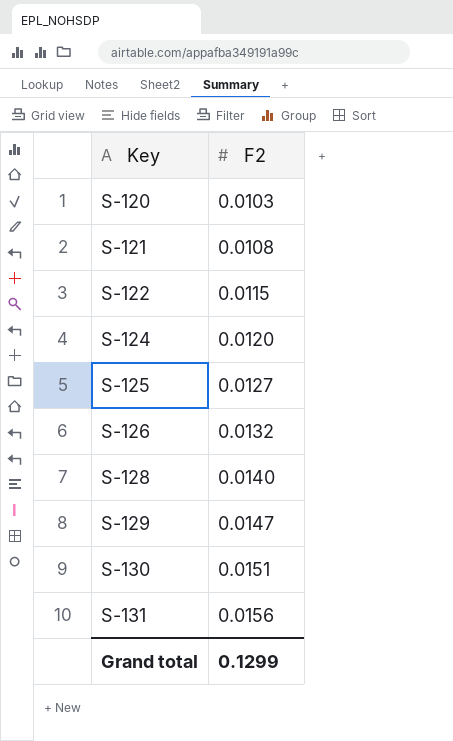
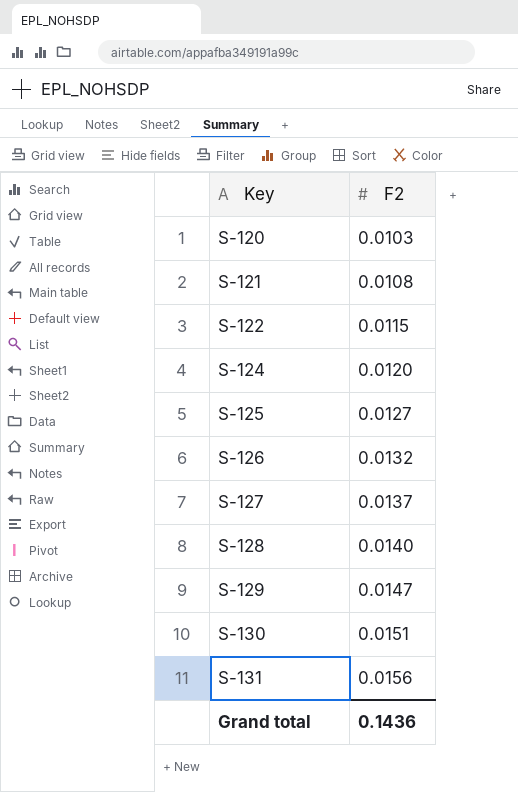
row S-127: none -> 0.0137
Grand total | F2: 0.1299 -> 0.1436

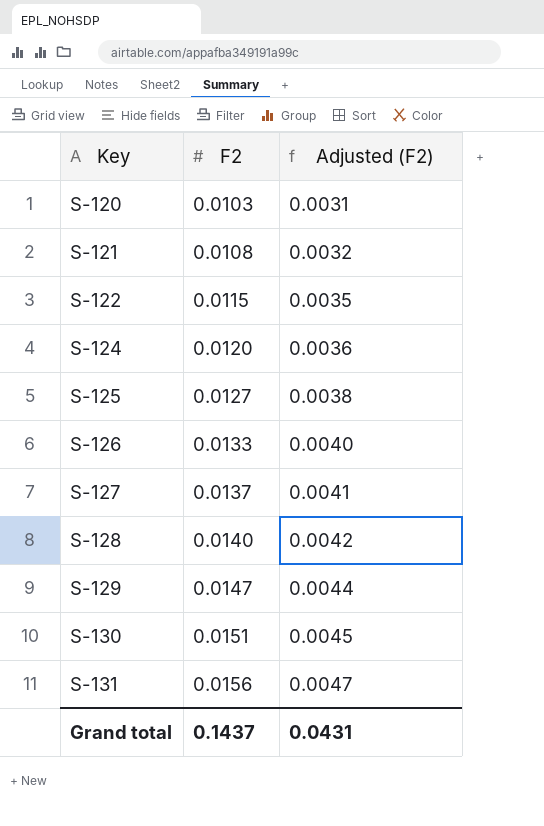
column Adjusted (F2) | formula: none -> [F2] * 0.3
S-126 | F2: 0.0132 -> 0.0133
Grand total | F2: 0.1436 -> 0.1437

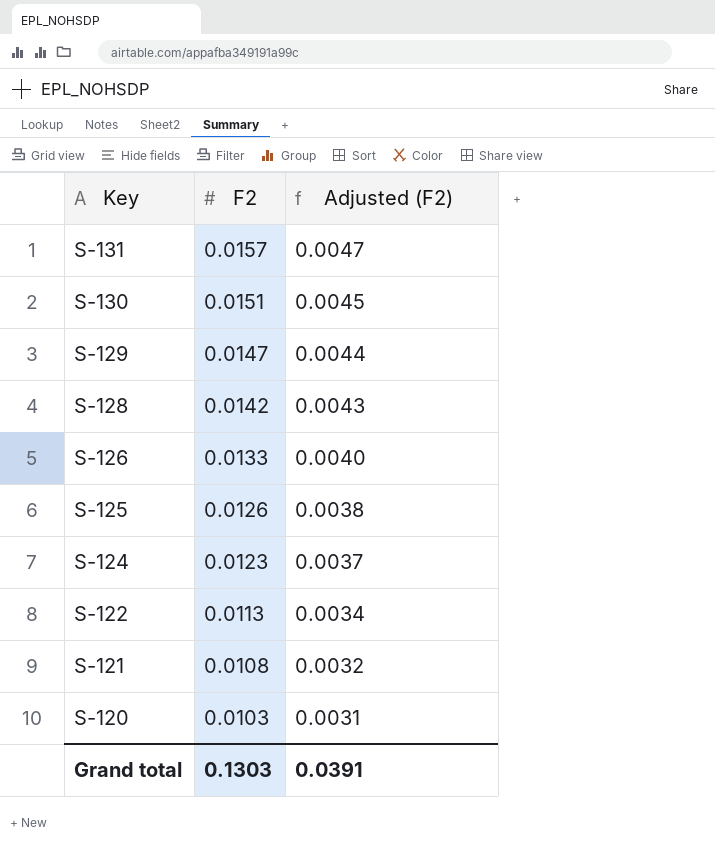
row order: Key ascending -> Key descending
row S-127: 0.0137 | 0.0041 -> none
S-131 | F2: 0.0156 -> 0.0157
S-128 | F2: 0.0140 -> 0.0142
S-128 | Adjusted (F2): 0.0042 -> 0.0043
S-125 | F2: 0.0127 -> 0.0126
S-124 | F2: 0.0120 -> 0.0123
S-124 | Adjusted (F2): 0.0036 -> 0.0037
S-122 | F2: 0.0115 -> 0.0113
S-122 | Adjusted (F2): 0.0035 -> 0.0034
Grand total | F2: 0.1437 -> 0.1303
Grand total | Adjusted (F2): 0.0431 -> 0.0391

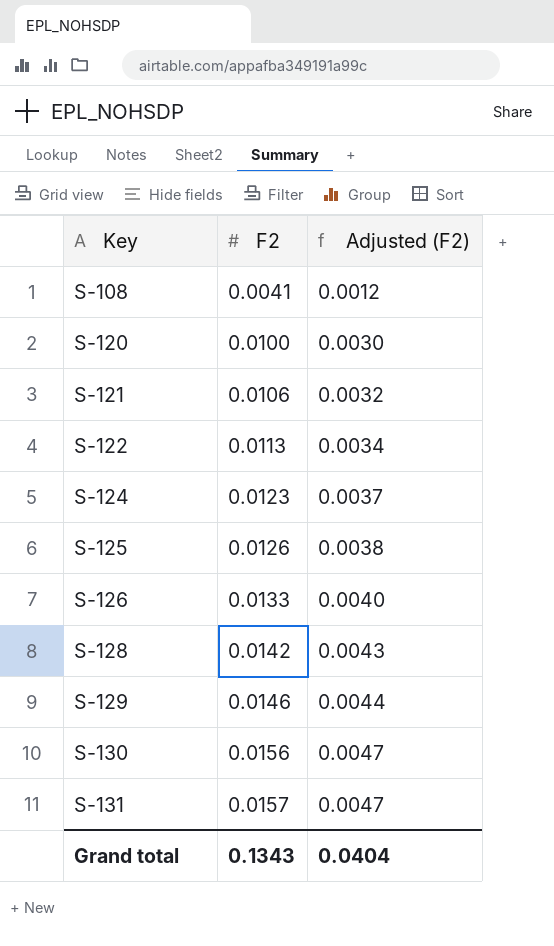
row order: Key descending -> Key ascending
row S-108: none -> 0.0041 | 0.0012
S-120 | F2: 0.0103 -> 0.0100
S-120 | Adjusted (F2): 0.0031 -> 0.0030
S-121 | F2: 0.0108 -> 0.0106
S-129 | F2: 0.0147 -> 0.0146
S-130 | F2: 0.0151 -> 0.0156
S-130 | Adjusted (F2): 0.0045 -> 0.0047
Grand total | F2: 0.1303 -> 0.1343
Grand total | Adjusted (F2): 0.0391 -> 0.0404

